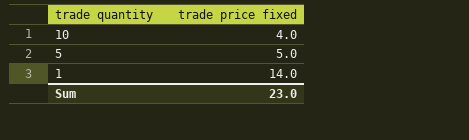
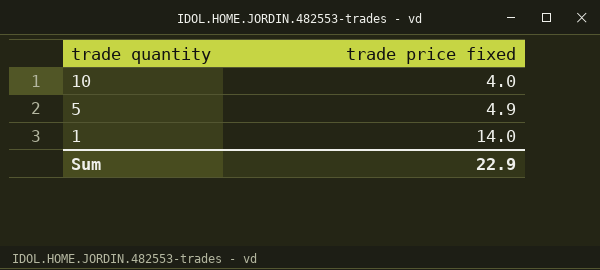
5 | trade price fixed: 5.0 -> 4.9
Sum | trade price fixed: 23.0 -> 22.9

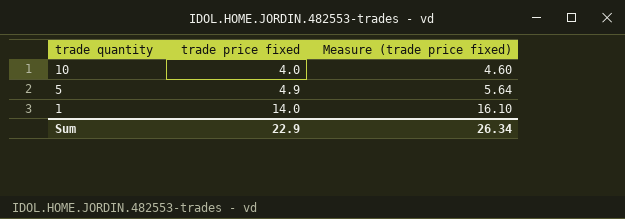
column Measure (trade price fixed) | formula: none -> [trade price fixed] * 1.15

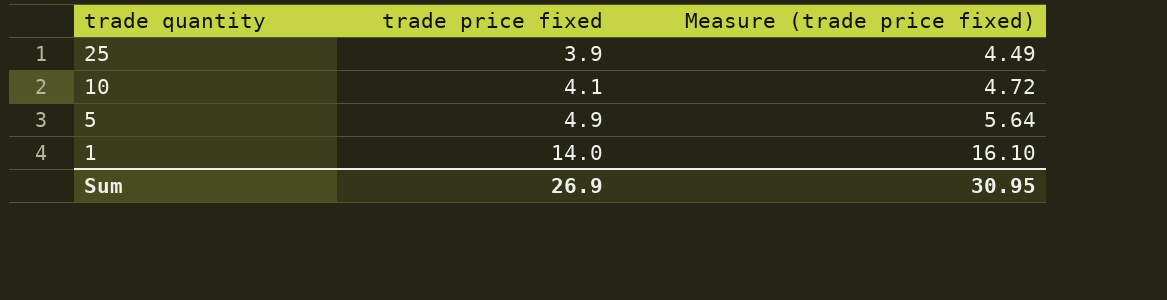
row 25: none -> 3.9 | 4.49
10 | trade price fixed: 4.0 -> 4.1
10 | Measure (trade price fixed): 4.60 -> 4.72
Sum | trade price fixed: 22.9 -> 26.9
Sum | Measure (trade price fixed): 26.34 -> 30.95

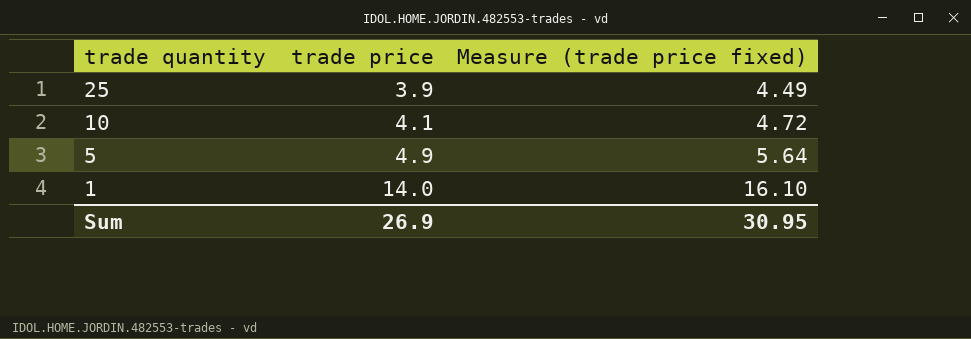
column name: trade price fixed -> trade price

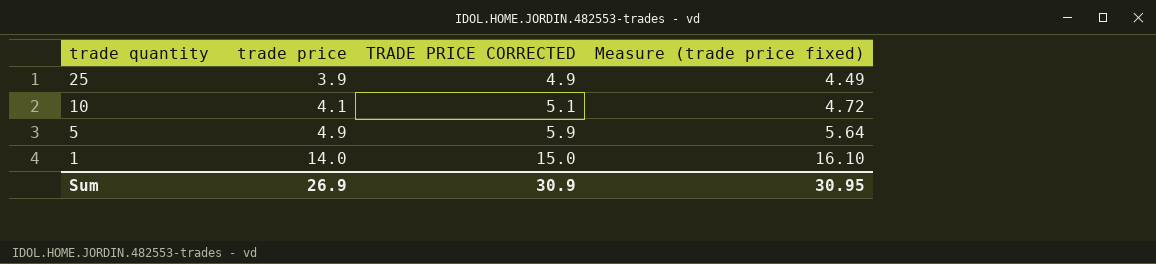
column TRADE PRICE CORRECTED | formula: none -> [trade price] + 1

